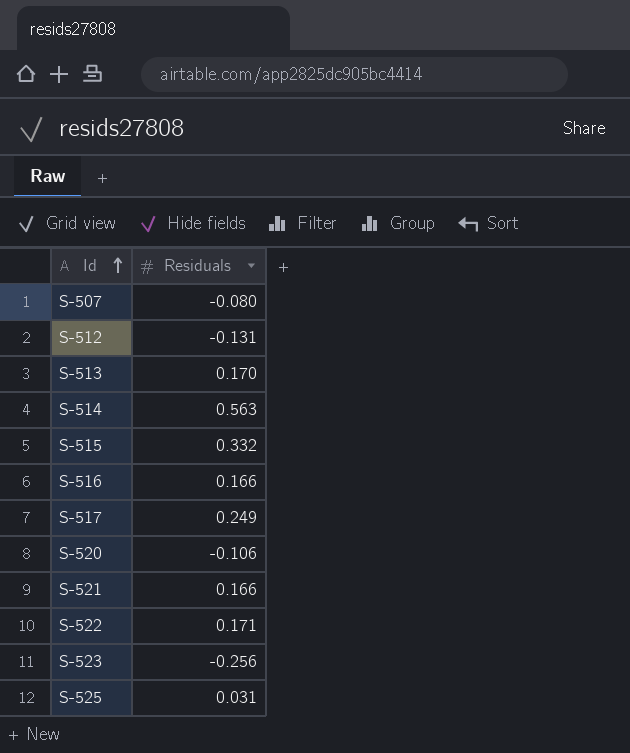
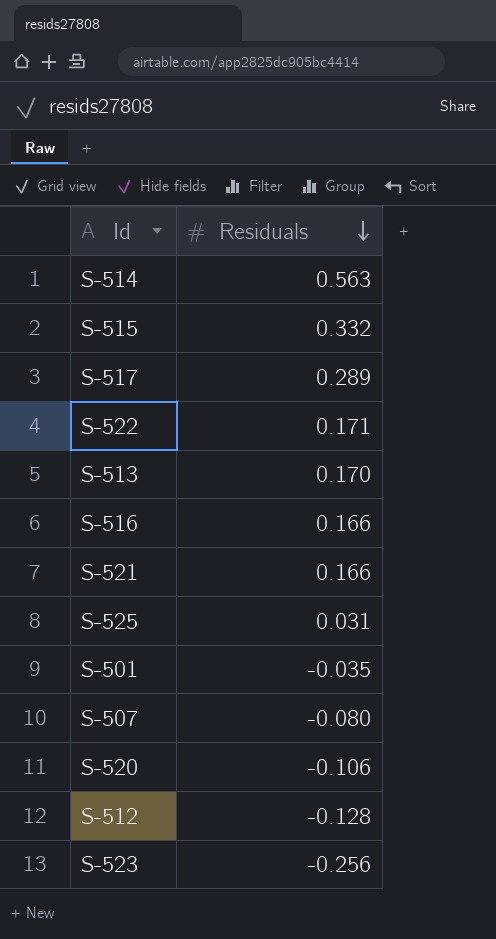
row order: Id ascending -> Residuals descending
S-517 | Residuals: 0.249 -> 0.289
row S-501: none -> -0.035
S-512 | Residuals: -0.131 -> -0.128

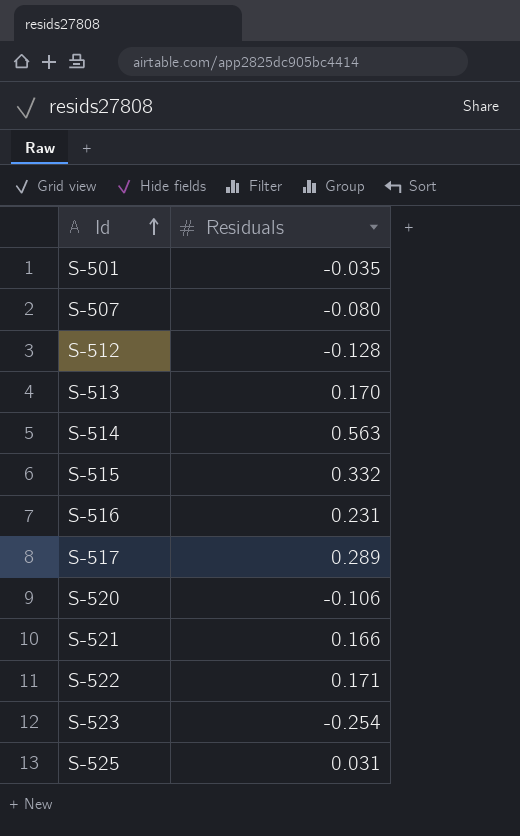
row order: Residuals descending -> Id ascending
S-516 | Residuals: 0.166 -> 0.231
S-523 | Residuals: -0.256 -> -0.254

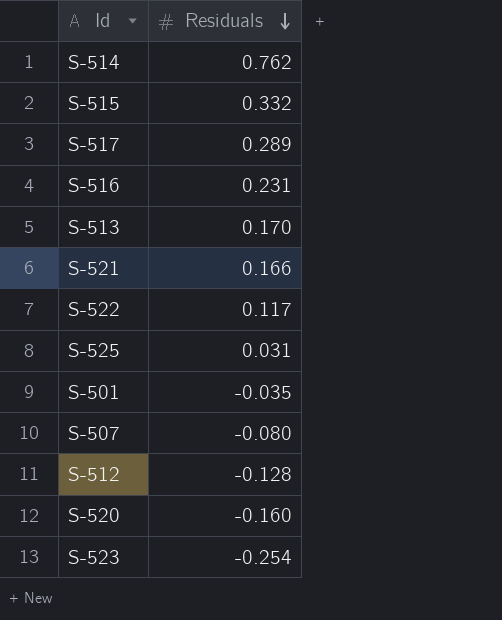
row order: Id ascending -> Residuals descending
S-514 | Residuals: 0.563 -> 0.762
S-522 | Residuals: 0.171 -> 0.117
S-520 | Residuals: -0.106 -> -0.160

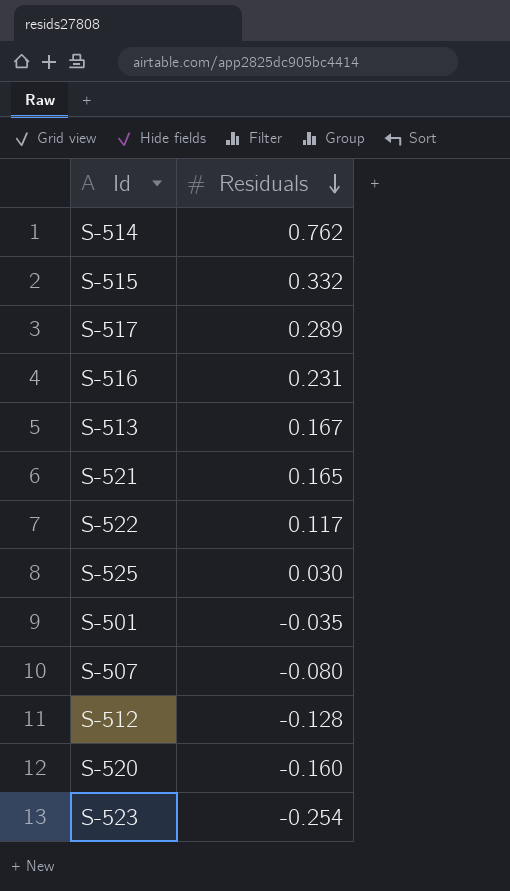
S-513 | Residuals: 0.170 -> 0.167
S-521 | Residuals: 0.166 -> 0.165
S-525 | Residuals: 0.031 -> 0.030

